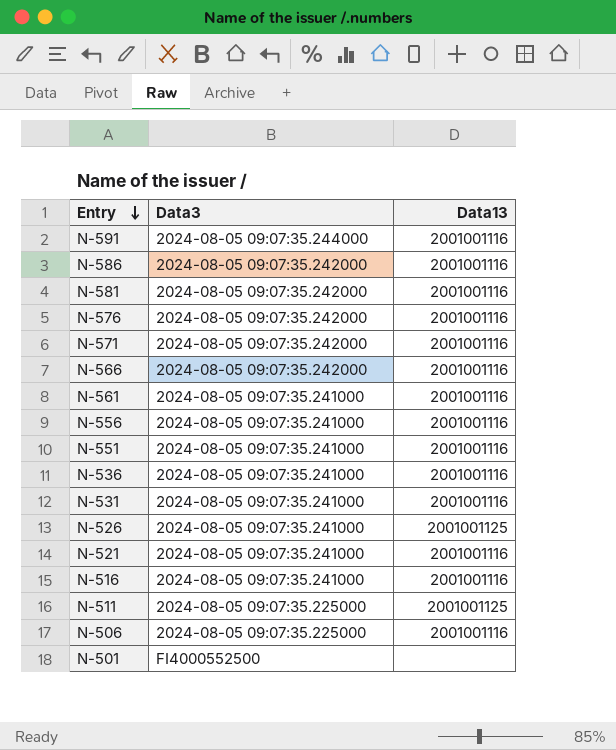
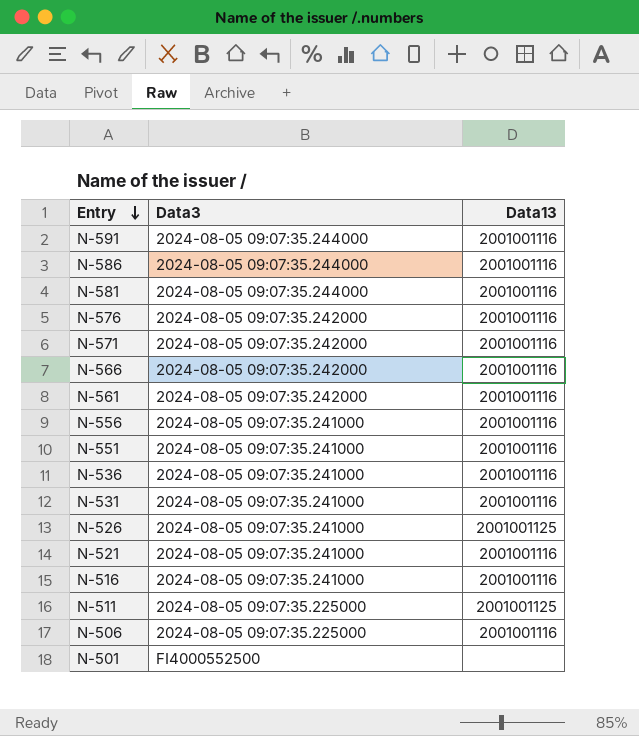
N-586 | Data3: 2024-08-05 09:07:35.242000 -> 2024-08-05 09:07:35.244000
N-581 | Data3: 2024-08-05 09:07:35.242000 -> 2024-08-05 09:07:35.244000
N-561 | Data3: 2024-08-05 09:07:35.241000 -> 2024-08-05 09:07:35.242000

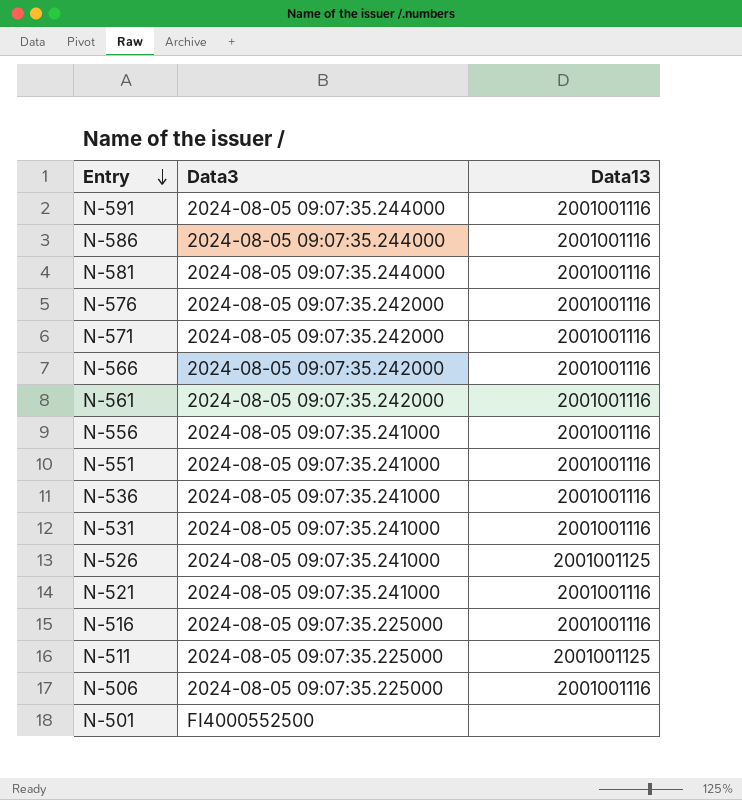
N-516 | Data3: 2024-08-05 09:07:35.241000 -> 2024-08-05 09:07:35.225000

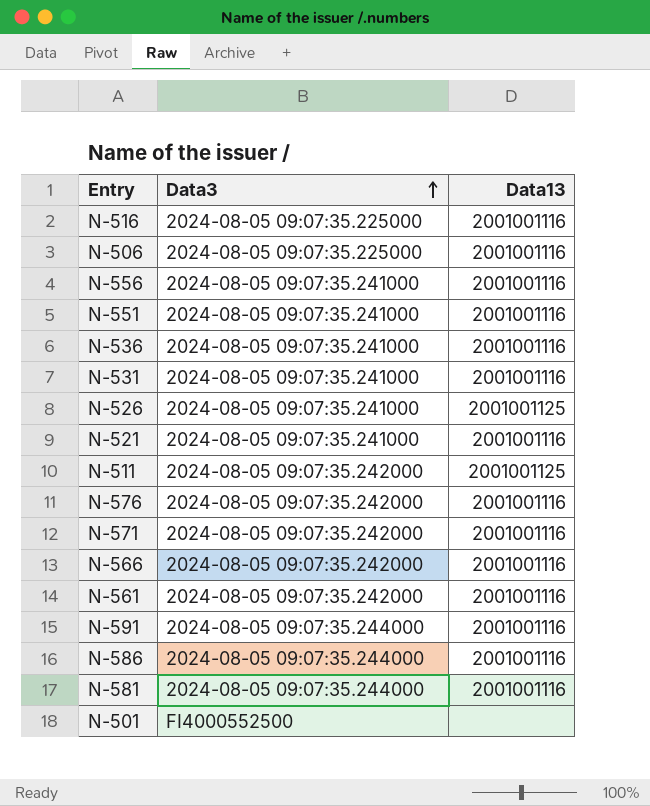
row order: Entry descending -> Data3 ascending
N-511 | Data3: 2024-08-05 09:07:35.225000 -> 2024-08-05 09:07:35.242000

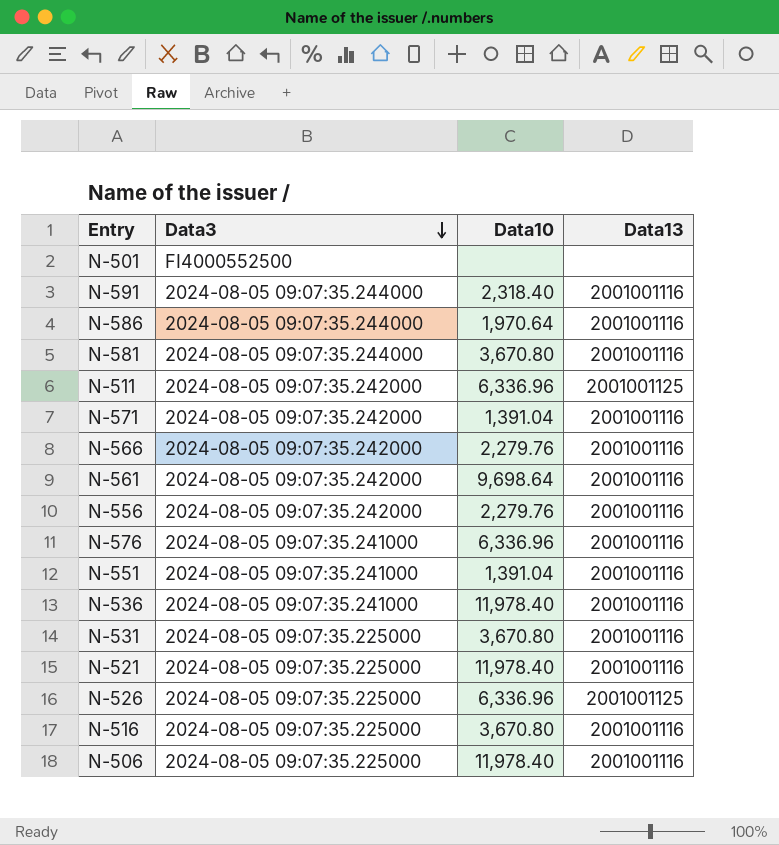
row order: Data3 ascending -> Data3 descending
column Data10 | position: none -> 3
N-556 | Data3: 2024-08-05 09:07:35.241000 -> 2024-08-05 09:07:35.242000
N-576 | Data3: 2024-08-05 09:07:35.242000 -> 2024-08-05 09:07:35.241000
N-531 | Data3: 2024-08-05 09:07:35.241000 -> 2024-08-05 09:07:35.225000
N-521 | Data3: 2024-08-05 09:07:35.241000 -> 2024-08-05 09:07:35.225000
N-526 | Data3: 2024-08-05 09:07:35.241000 -> 2024-08-05 09:07:35.225000

